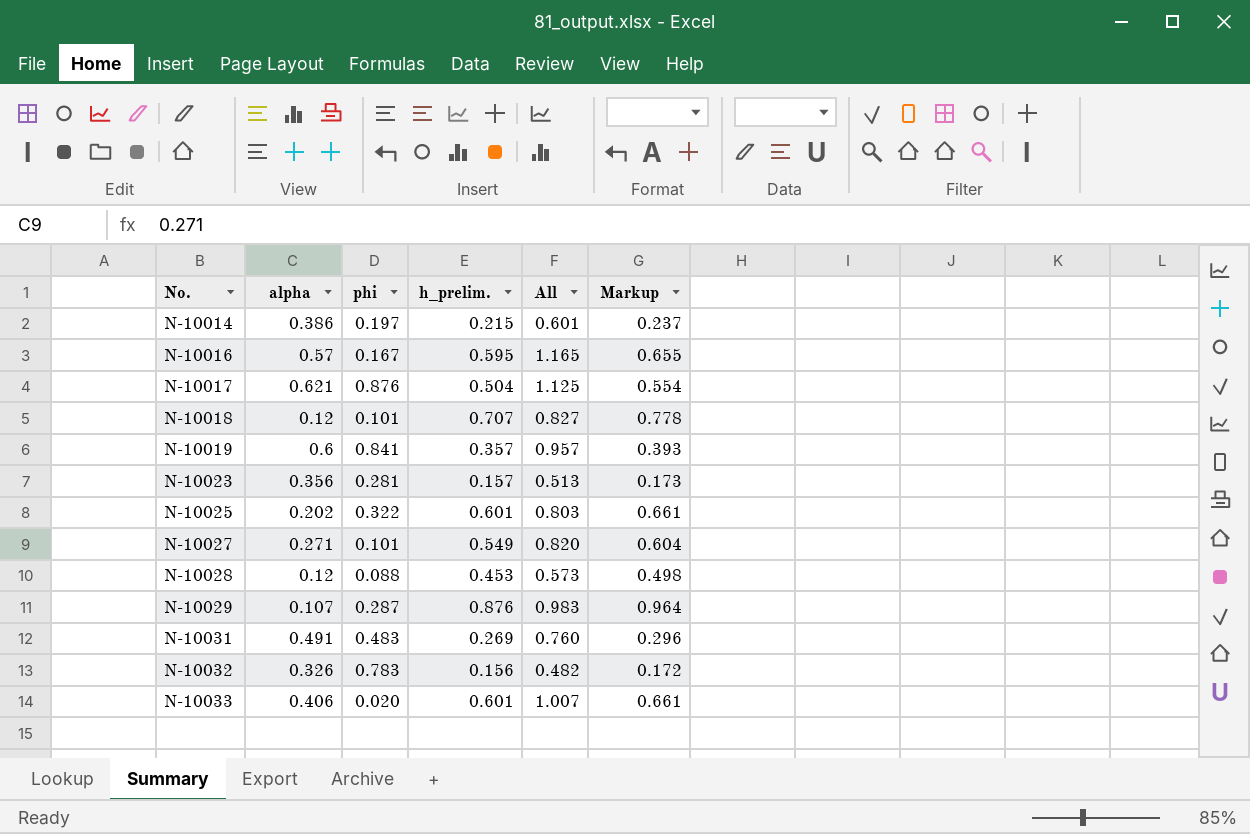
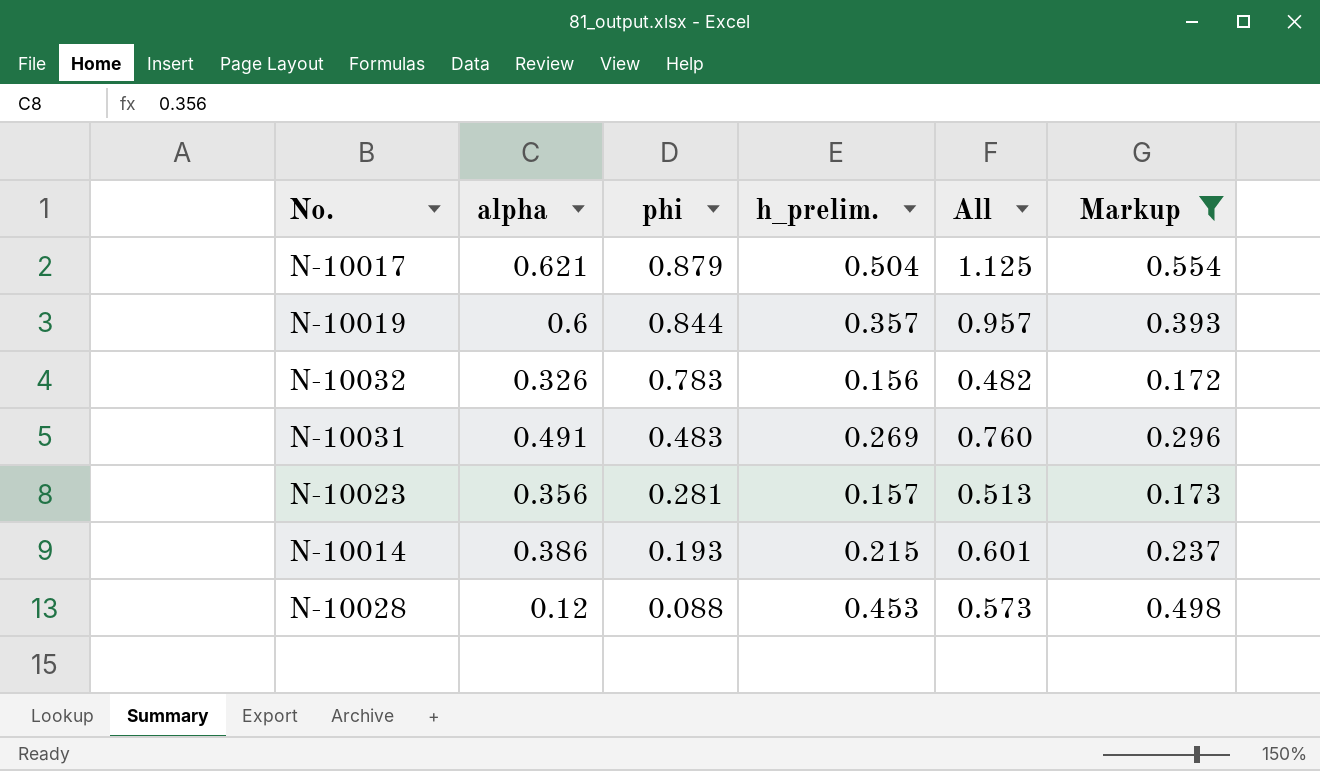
filter: none -> Markup <= 0.554
row order: No. ascending -> phi descending
N-10017 | phi: 0.876 -> 0.879
N-10019 | phi: 0.841 -> 0.844
N-10014 | phi: 0.197 -> 0.193

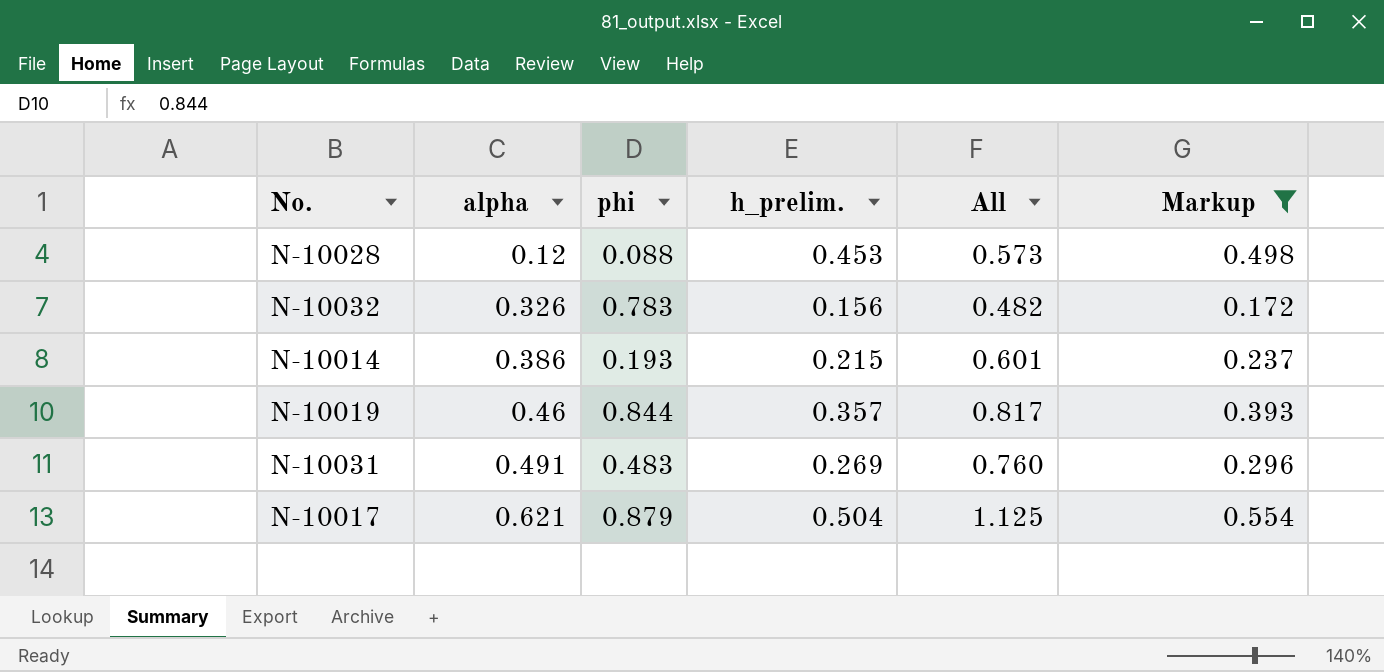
row order: phi descending -> alpha ascending
row N-10023: 0.356 | 0.281 | 0.157 | 0.513 | 0.173 -> none
N-10019 | alpha: 0.6 -> 0.46
N-10019 | All: 0.957 -> 0.817

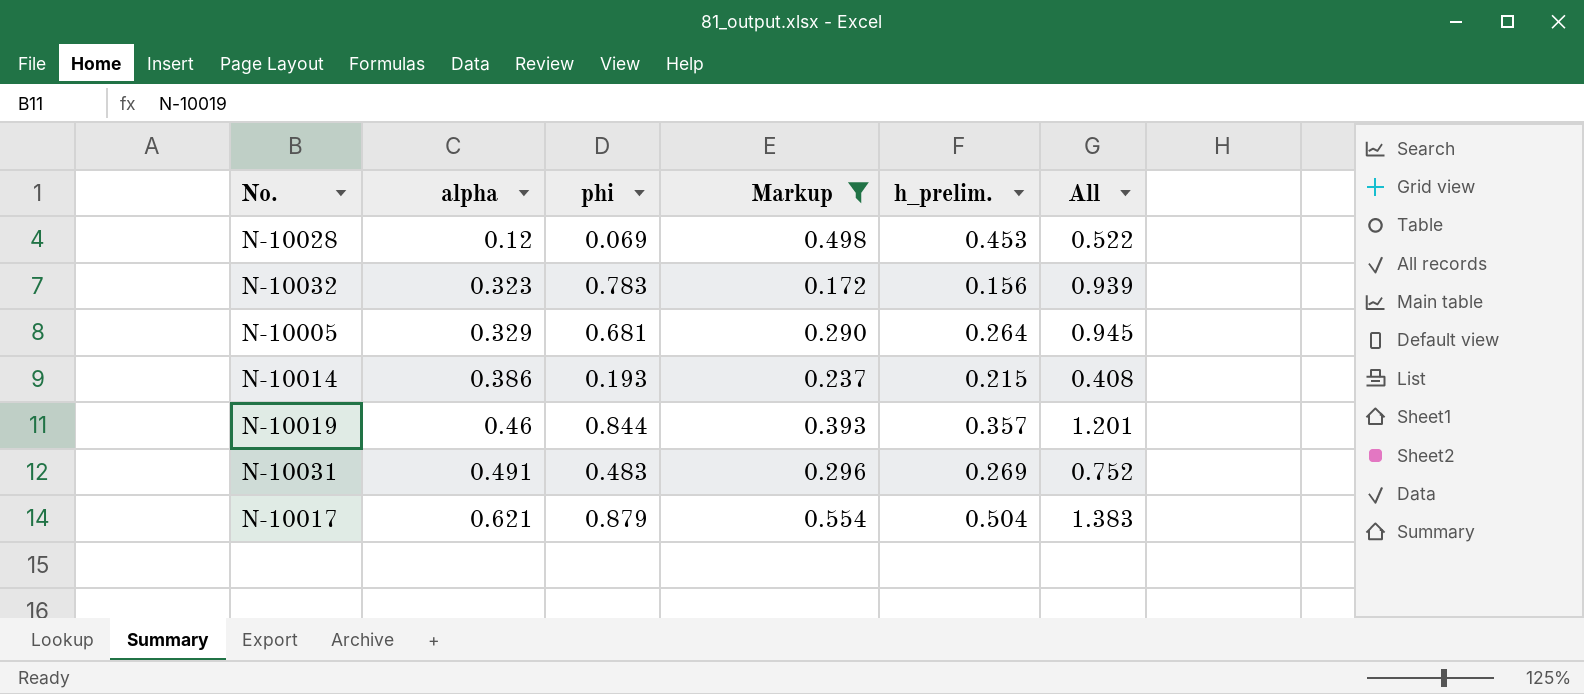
column Markup | position: 6 -> 4
column All | formula: [alpha] + [h_prelim.] -> [phi] + [h_prelim.]
N-10028 | phi: 0.088 -> 0.069
N-10032 | alpha: 0.326 -> 0.323
row N-10005: none -> 0.329 | 0.681 | 0.290 | 0.264 | 0.945

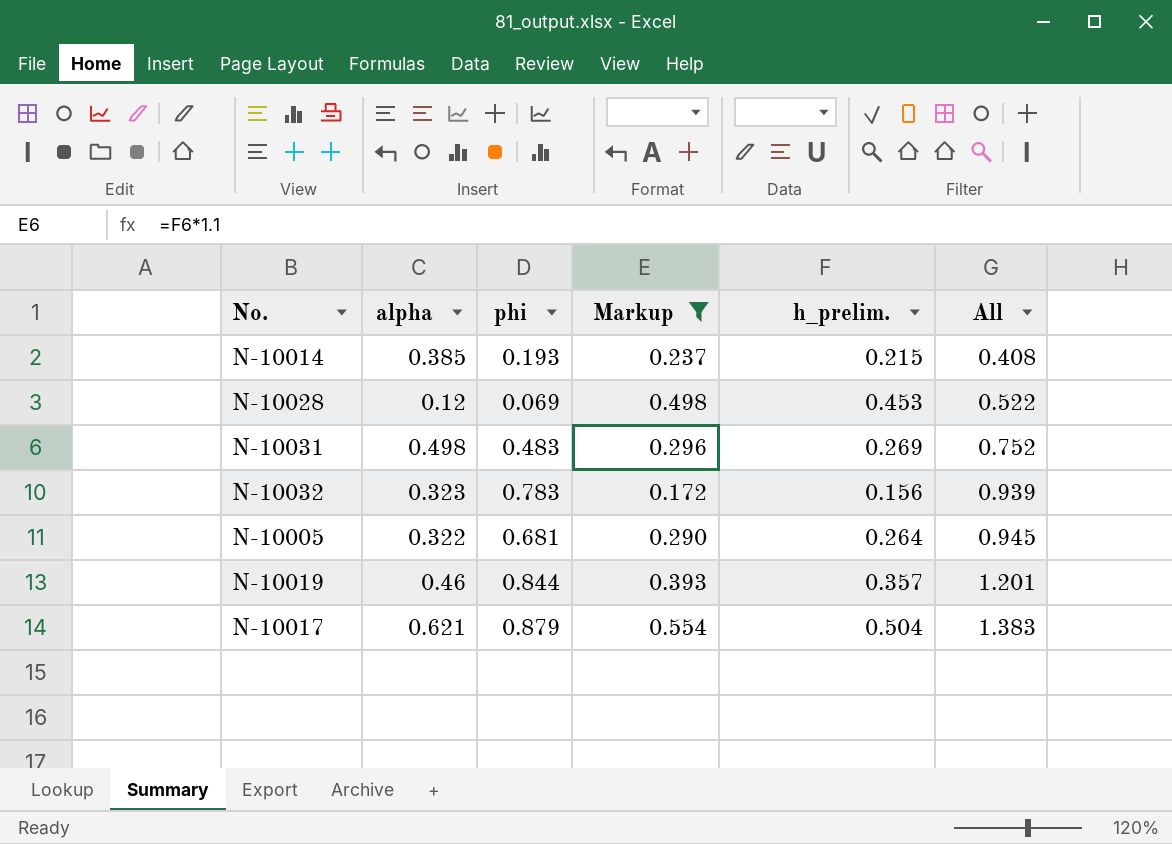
row order: alpha ascending -> All ascending
N-10014 | alpha: 0.386 -> 0.385
N-10031 | alpha: 0.491 -> 0.498
N-10005 | alpha: 0.329 -> 0.322

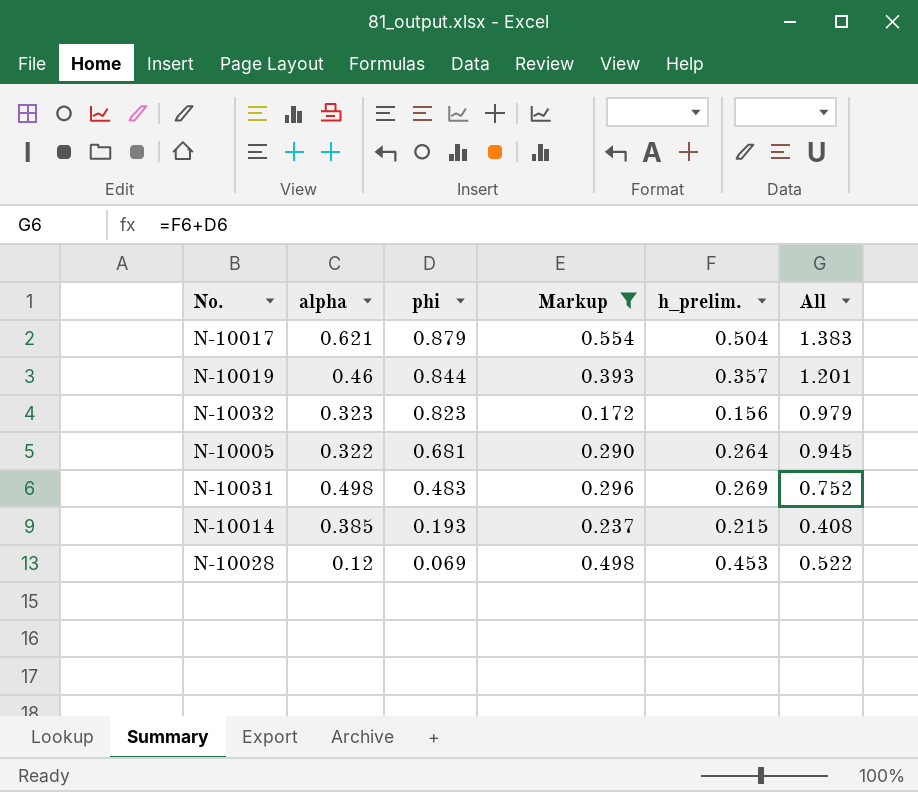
row order: All ascending -> phi descending
N-10032 | phi: 0.783 -> 0.823
N-10032 | All: 0.939 -> 0.979

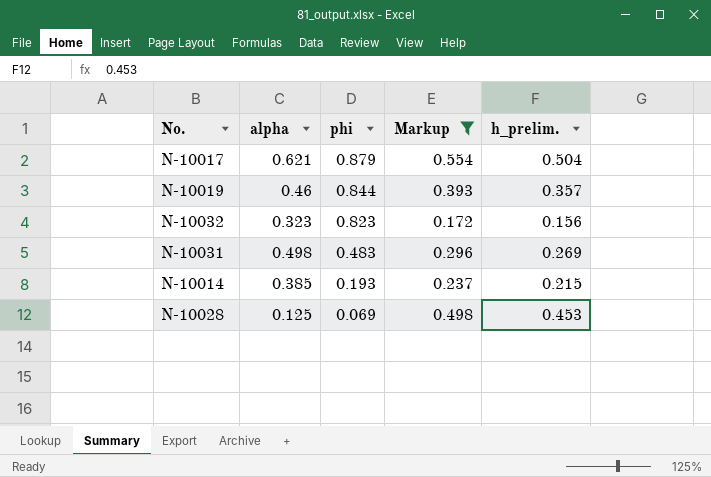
column All | formula: [phi] + [h_prelim.] -> none
row N-10005: 0.322 | 0.681 | 0.290 | 0.264 | 0.945 -> none
N-10028 | alpha: 0.12 -> 0.125

